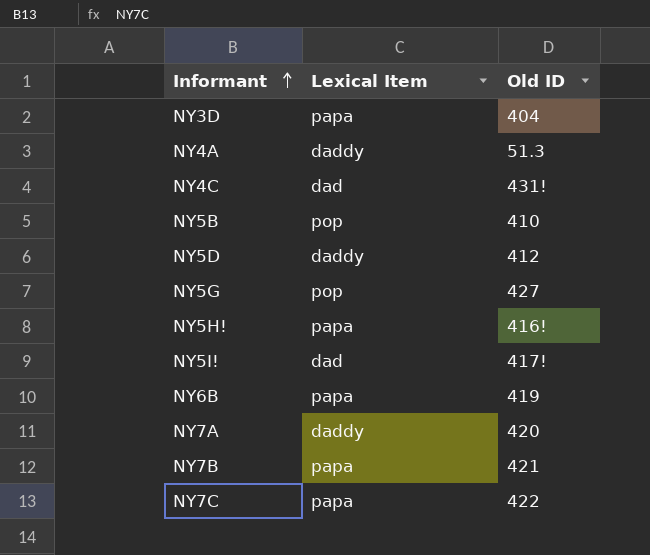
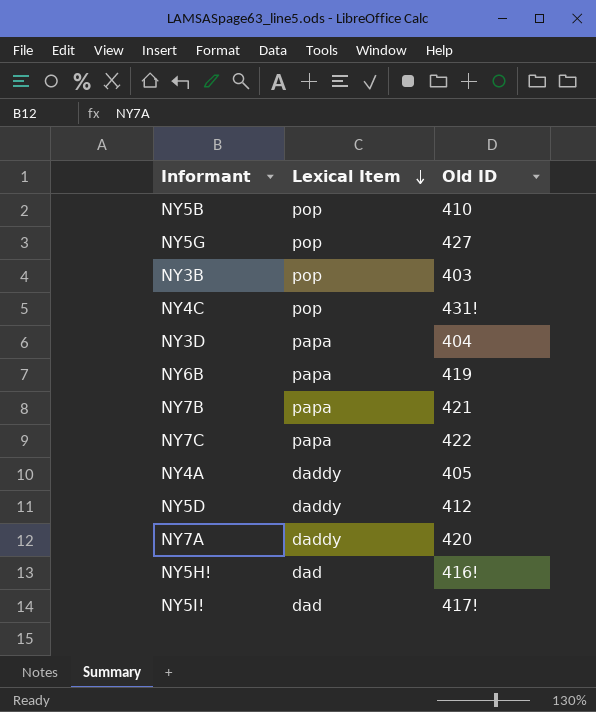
row order: Informant ascending -> Lexical Item descending
row NY3B: none -> pop | 403
NY4C | Lexical Item: dad -> pop
NY4A | Old ID: 51.3 -> 405
NY5H! | Lexical Item: papa -> dad

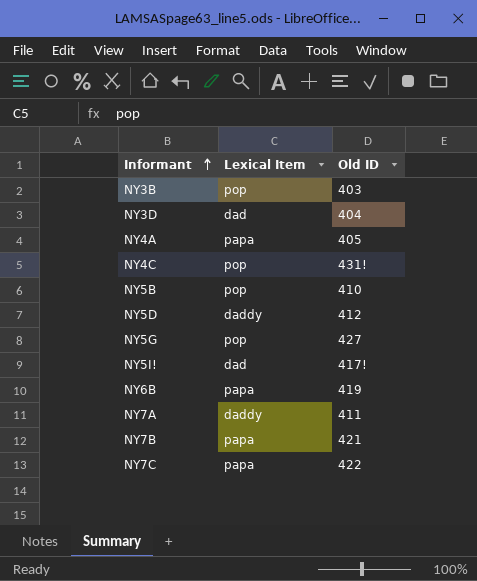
row order: Lexical Item descending -> Informant ascending
row NY5H!: dad | 416! -> none
NY3D | Lexical Item: papa -> dad
NY4A | Lexical Item: daddy -> papa
NY7A | Old ID: 420 -> 411

